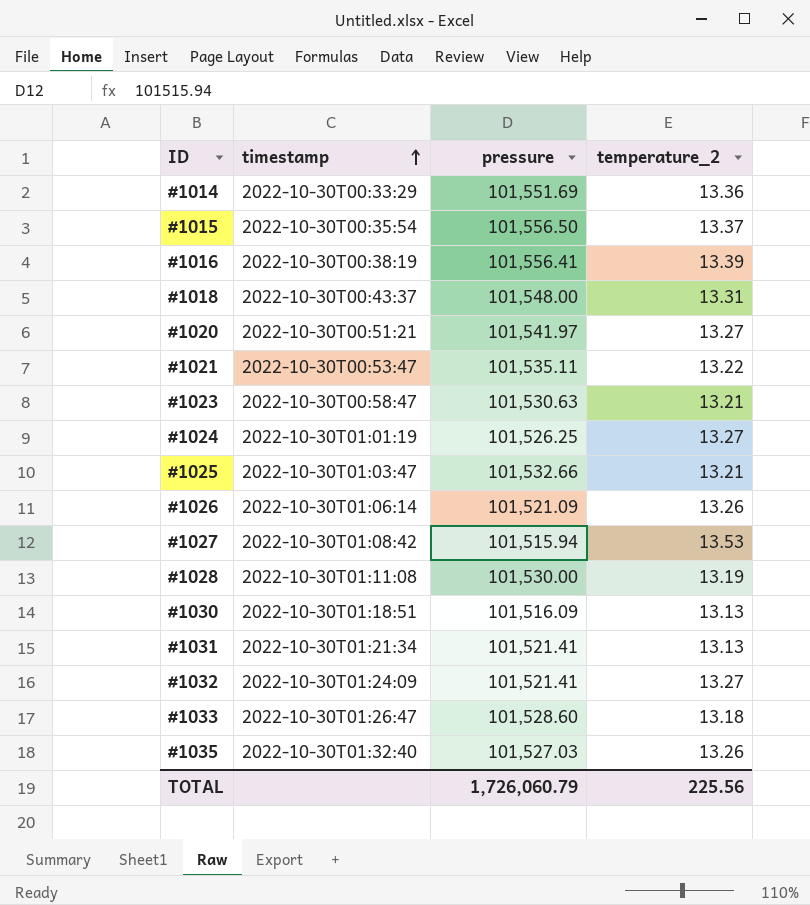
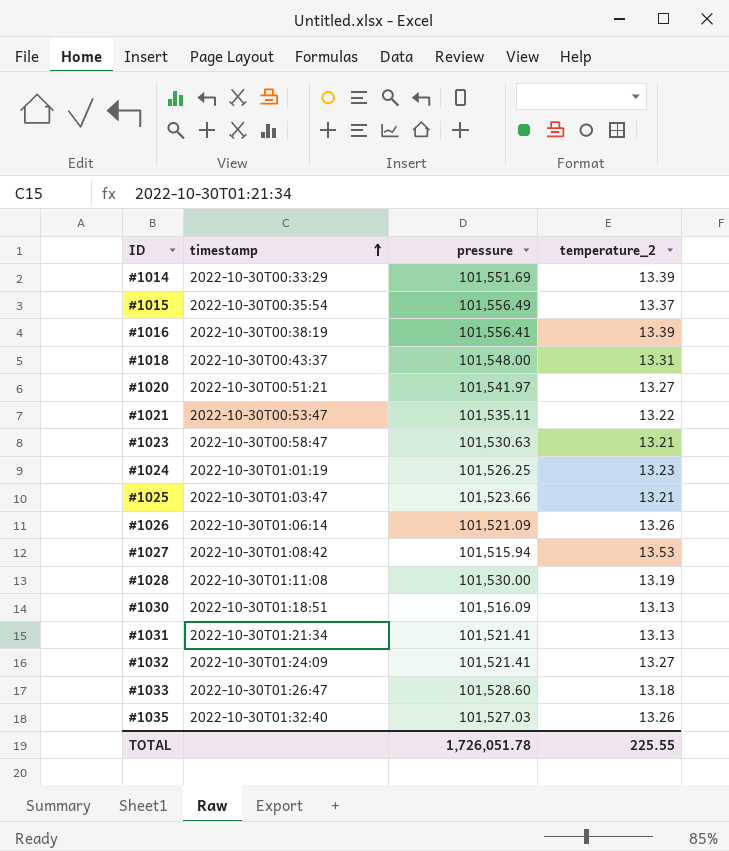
#1014 | temperature_2: 13.36 -> 13.39
#1015 | pressure: 101,556.50 -> 101,556.49
#1024 | temperature_2: 13.27 -> 13.23
#1025 | pressure: 101,532.66 -> 101,523.66
TOTAL | pressure: 1,726,060.79 -> 1,726,051.78
TOTAL | temperature_2: 225.56 -> 225.55

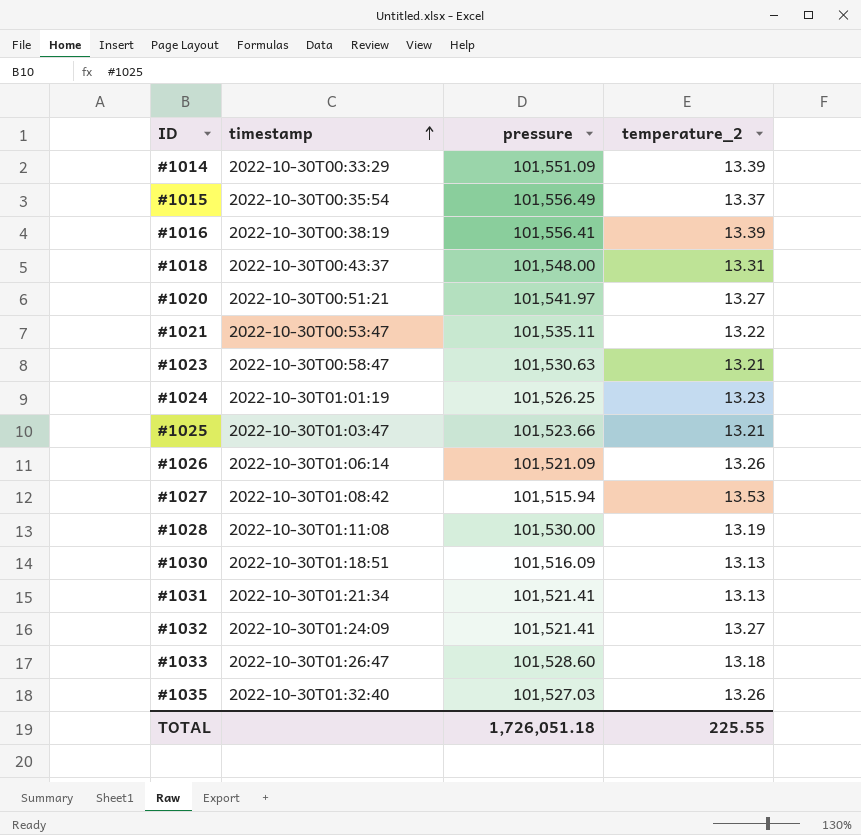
#1014 | pressure: 101,551.69 -> 101,551.09
TOTAL | pressure: 1,726,051.78 -> 1,726,051.18

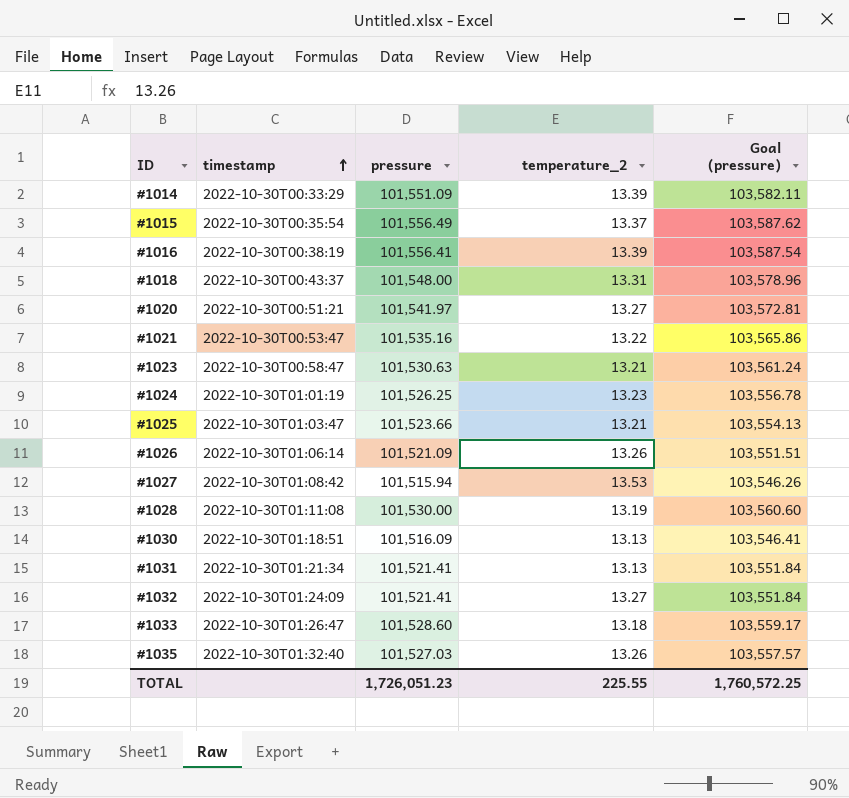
column Goal (pressure) | formula: none -> [pressure] * 1.02
#1021 | pressure: 101,535.11 -> 101,535.16
TOTAL | pressure: 1,726,051.18 -> 1,726,051.23

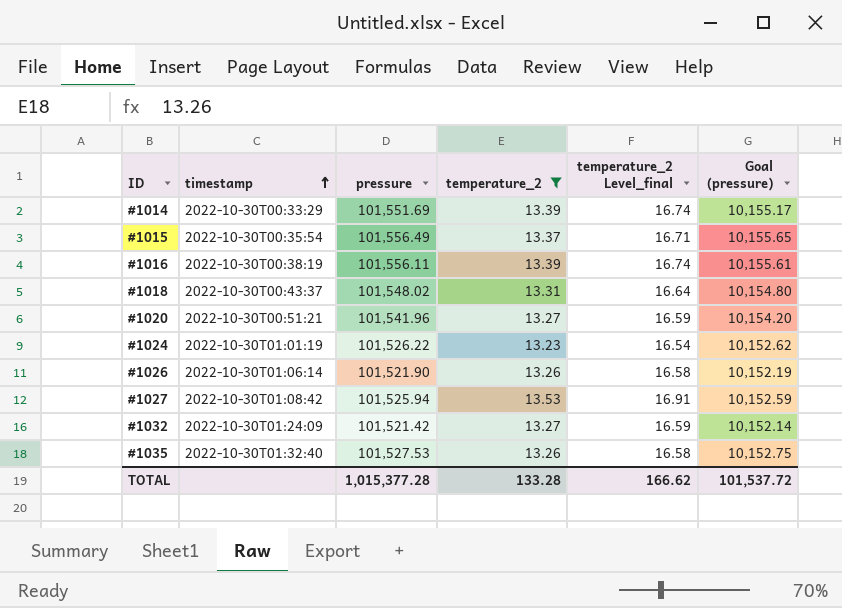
filter: none -> temperature_2 >= 13.23
column temperature_2 Level_final | formula: none -> [temperature_2] * 1.25
column Goal (pressure) | formula: [pressure] * 1.02 -> [pressure] * 0.1
#1014 | pressure: 101,551.09 -> 101,551.69
#1016 | pressure: 101,556.41 -> 101,556.11
#1018 | pressure: 101,548.00 -> 101,548.02
#1020 | pressure: 101,541.97 -> 101,541.96
#1024 | pressure: 101,526.25 -> 101,526.22
#1026 | pressure: 101,521.09 -> 101,521.90
#1027 | pressure: 101,515.94 -> 101,525.94
#1032 | pressure: 101,521.41 -> 101,521.42
#1035 | pressure: 101,527.03 -> 101,527.53
TOTAL | pressure: 1,726,051.23 -> 1,015,377.28
TOTAL | temperature_2: 225.55 -> 133.28
TOTAL | Goal (pressure): 1,760,572.25 -> 101,537.72

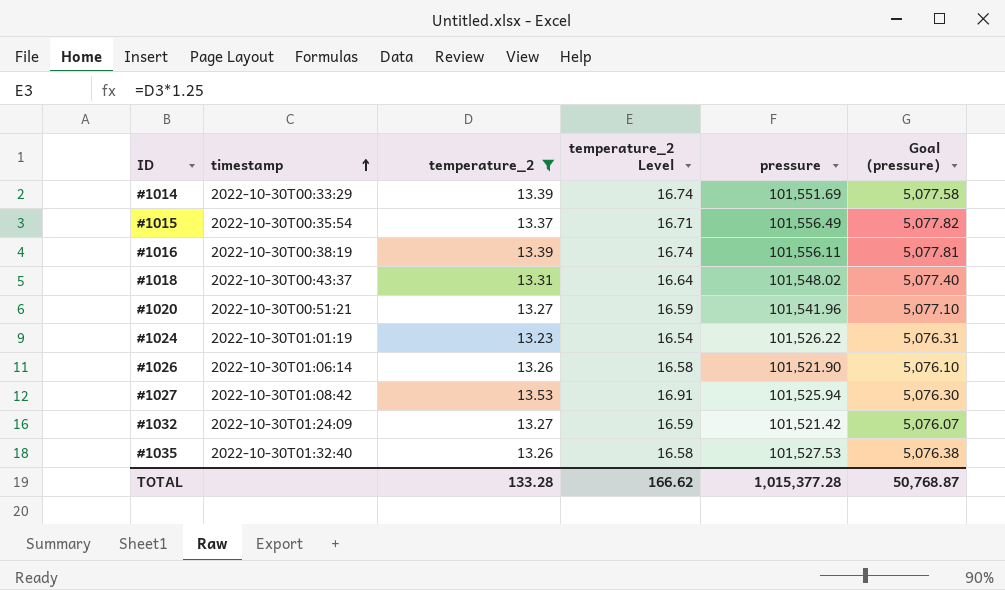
column name: temperature_2 Level_final -> temperature_2 Level
column pressure | position: 3 -> 5
column Goal (pressure) | formula: [pressure] * 0.1 -> [pressure] * 0.05
TOTAL | Goal (pressure): 101,537.72 -> 50,768.87

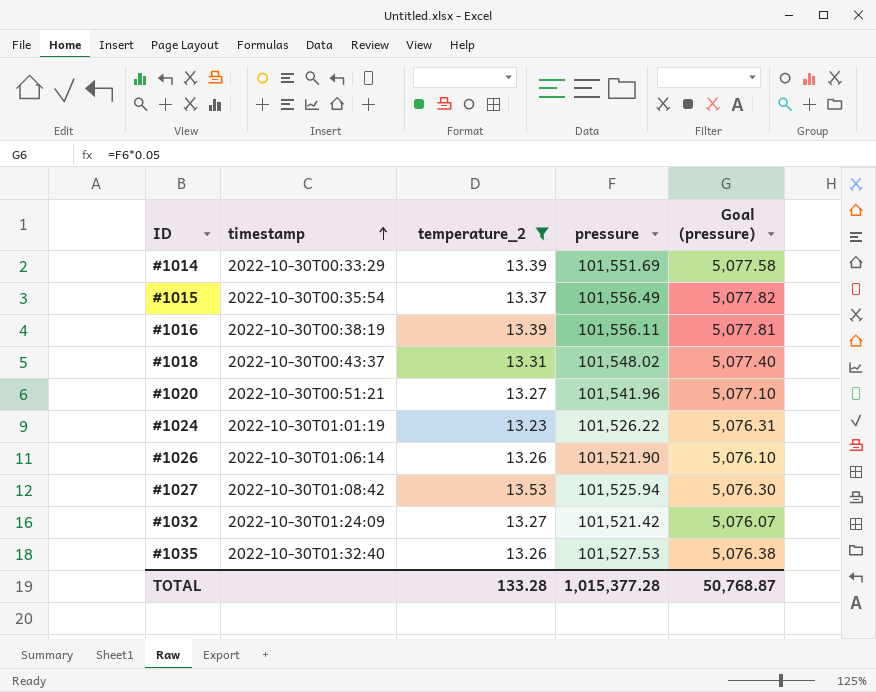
column temperature_2 Level | formula: [temperature_2] * 1.25 -> none

